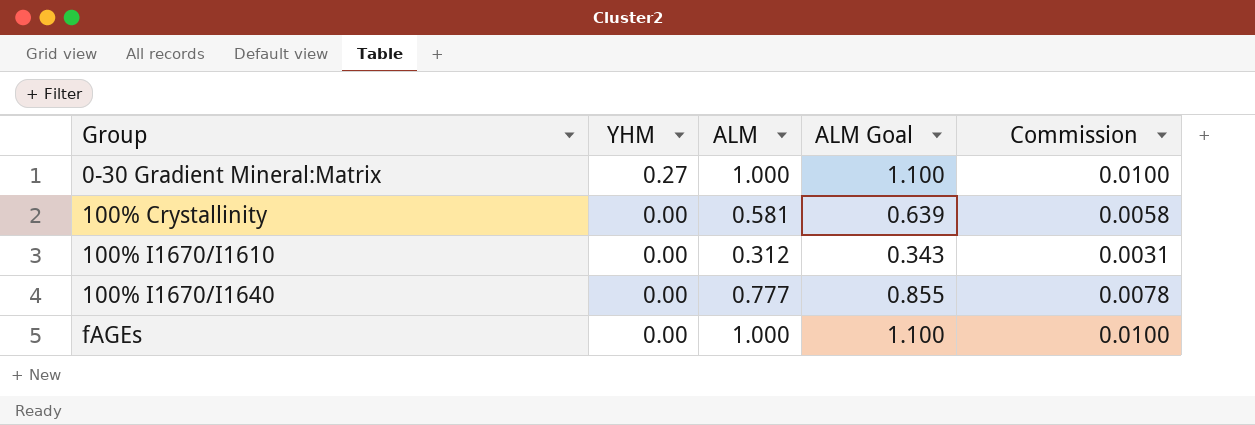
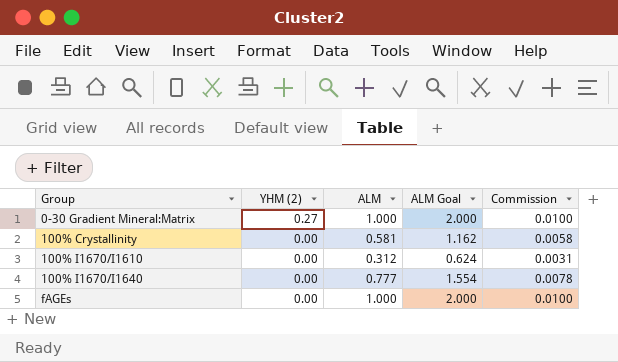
column name: YHM -> YHM (2)
column ALM Goal | formula: [ALM] * 1.1 -> [ALM] * 2

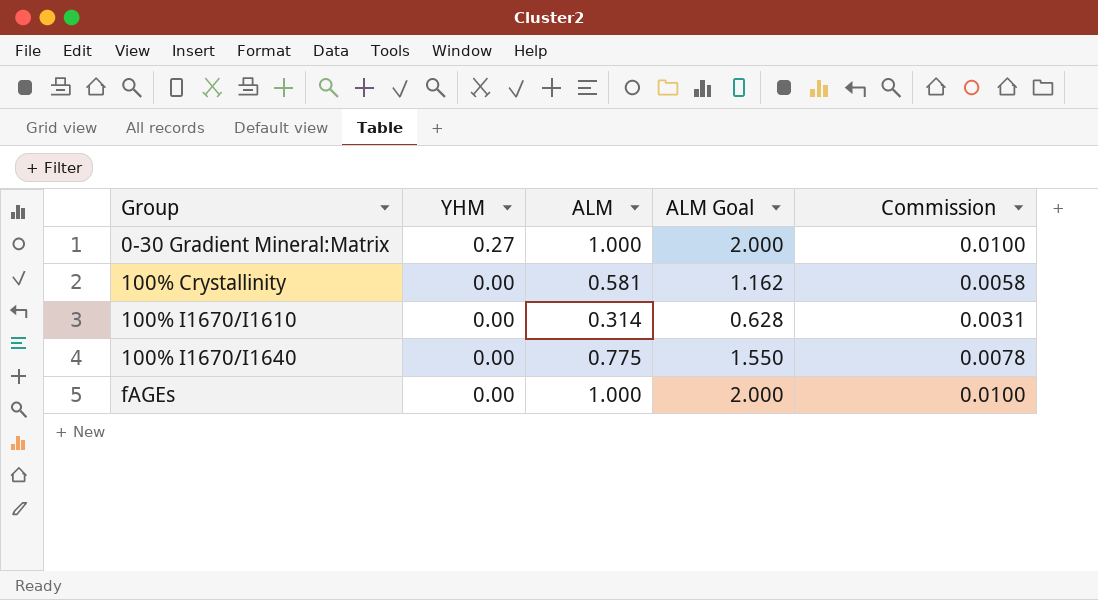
column name: YHM (2) -> YHM
100% I1670/I1610 | ALM: 0.312 -> 0.314
100% I1670/I1610 | ALM Goal: 0.624 -> 0.628
100% I1670/I1640 | ALM: 0.777 -> 0.775
100% I1670/I1640 | ALM Goal: 1.554 -> 1.550

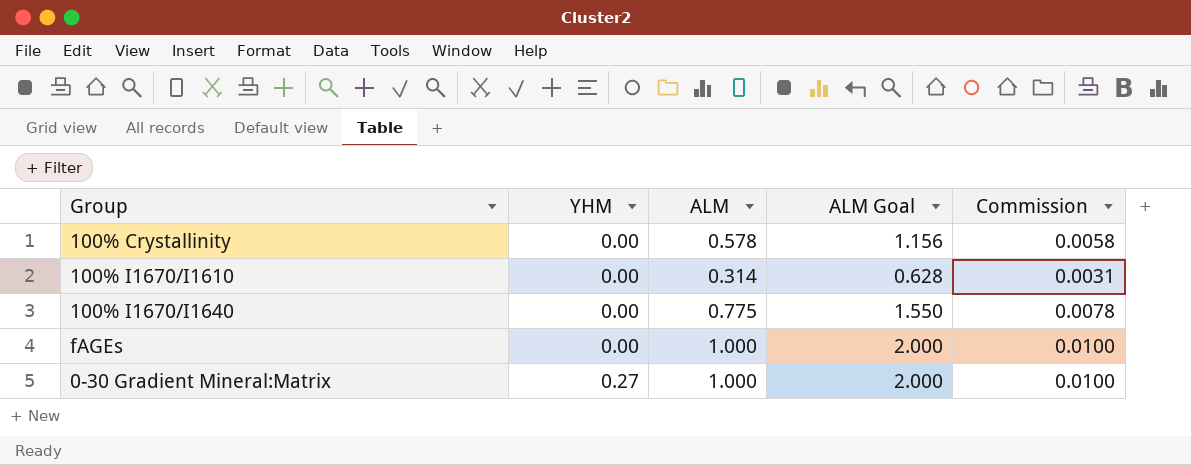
row order: Group ascending -> YHM ascending
100% Crystallinity | ALM: 0.581 -> 0.578
100% Crystallinity | ALM Goal: 1.162 -> 1.156

